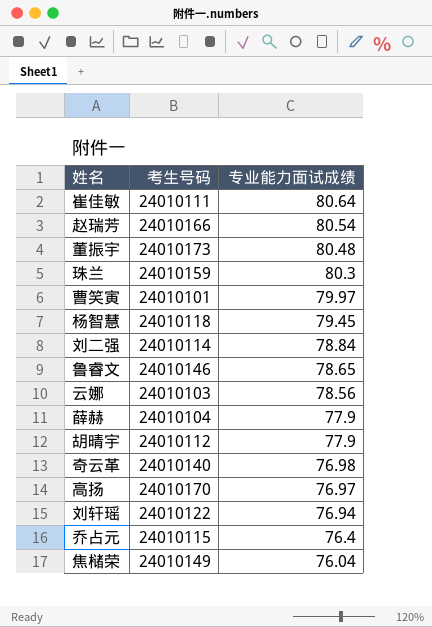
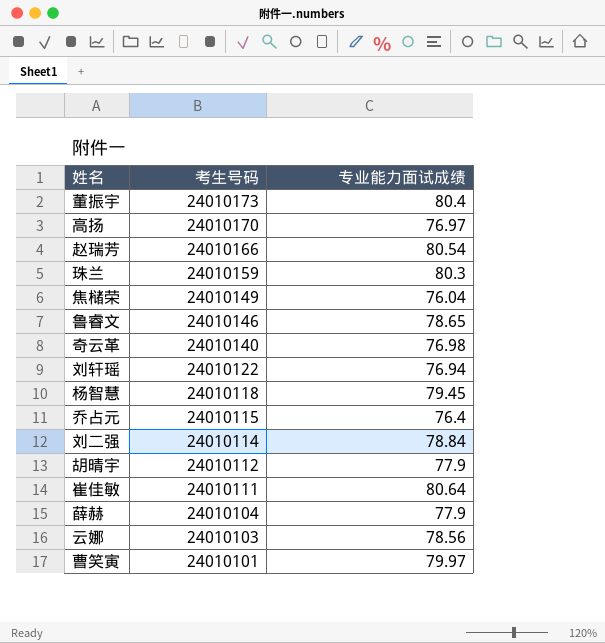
row order: 专业能力面试成绩 descending -> 考生号码 descending
董振宇 | 专业能力面试成绩: 80.48 -> 80.4

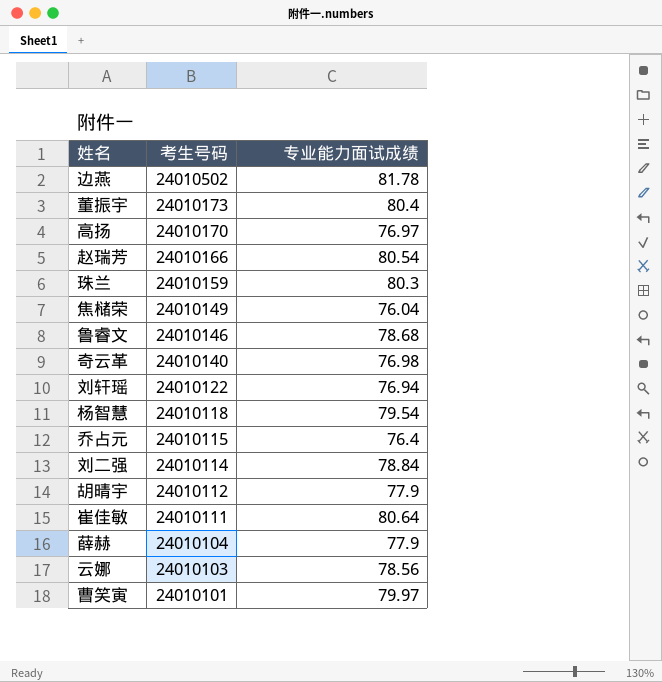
row 边燕: none -> 24010502 | 81.78
鲁睿文 | 专业能力面试成绩: 78.65 -> 78.68
杨智慧 | 专业能力面试成绩: 79.45 -> 79.54

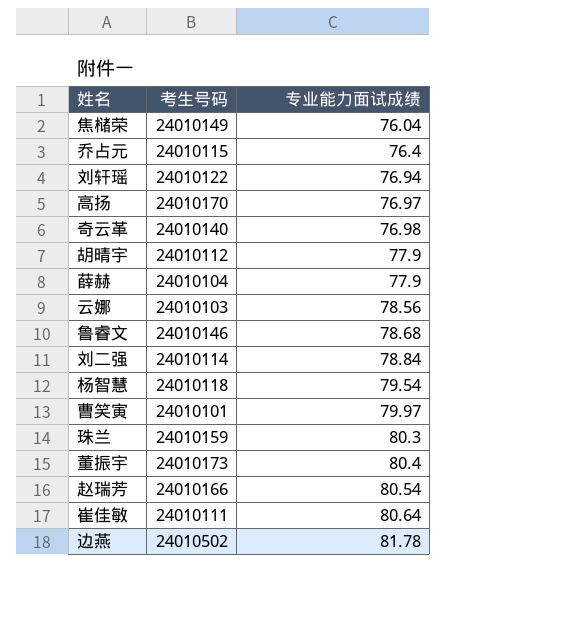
row order: 考生号码 descending -> 专业能力面试成绩 ascending

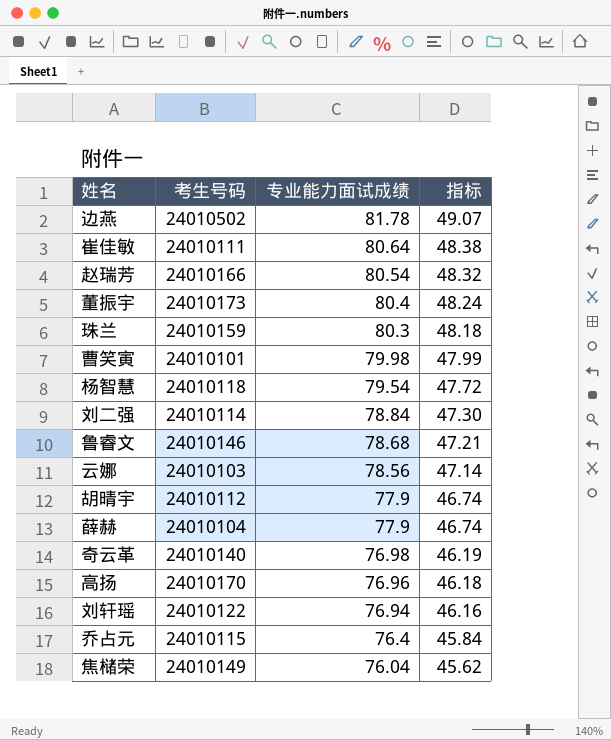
row order: 专业能力面试成绩 ascending -> 专业能力面试成绩 descending
column 指标 | formula: none -> [专业能力面试成绩] * 0.6
曹笑寅 | 专业能力面试成绩: 79.97 -> 79.98
高扬 | 专业能力面试成绩: 76.97 -> 76.96

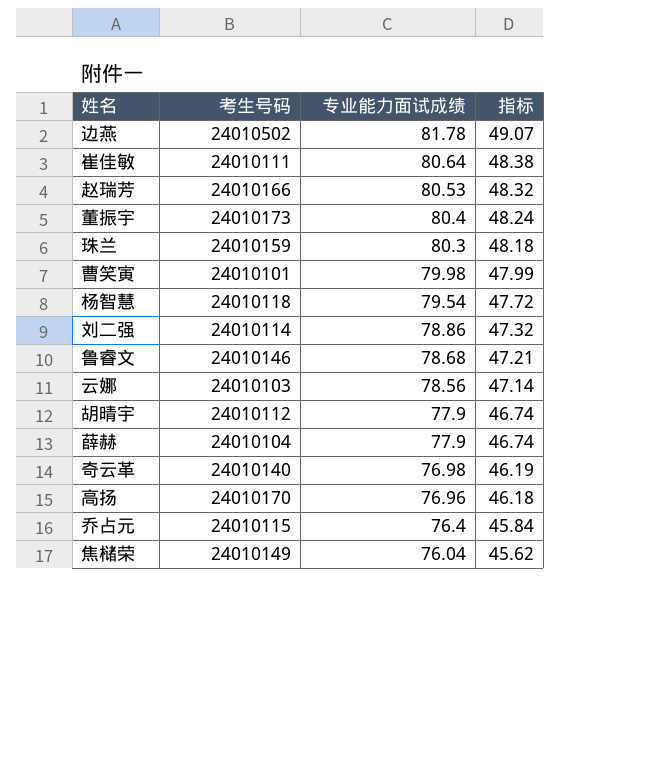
row 刘轩瑶: 24010122 | 76.94 | 46.16 -> none
赵瑞芳 | 专业能力面试成绩: 80.54 -> 80.53
刘二强 | 专业能力面试成绩: 78.84 -> 78.86
刘二强 | 指标: 47.30 -> 47.32

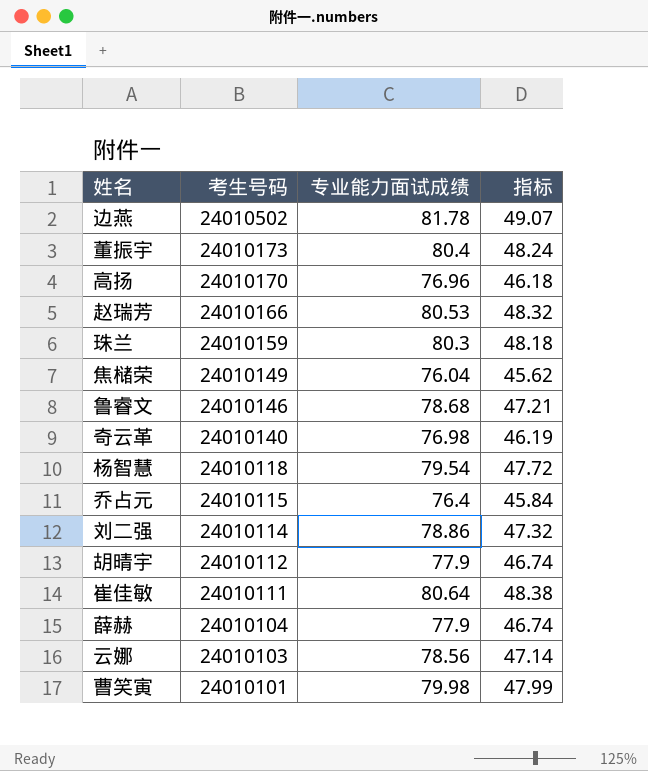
row order: 专业能力面试成绩 descending -> 考生号码 descending

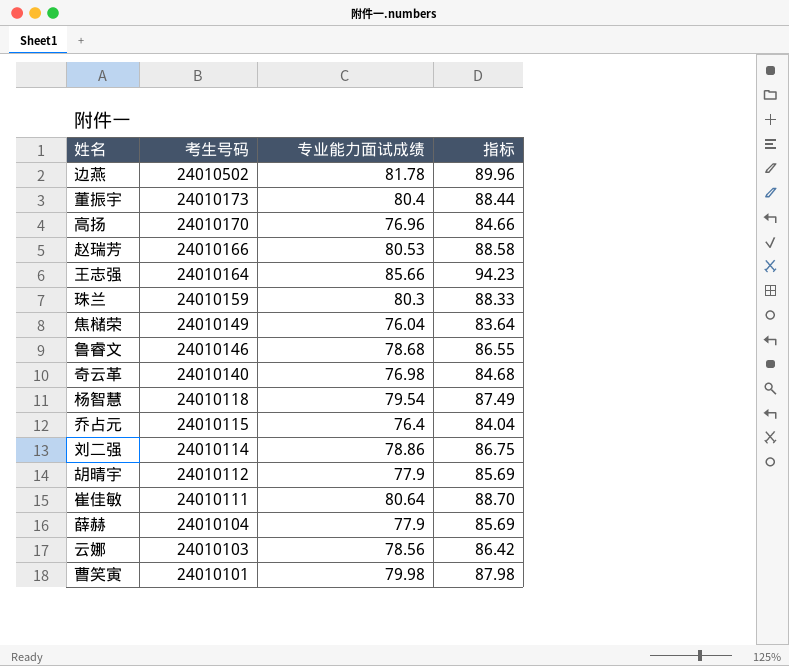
column 指标 | formula: [专业能力面试成绩] * 0.6 -> [专业能力面试成绩] * 1.1
row 王志强: none -> 24010164 | 85.66 | 94.23

